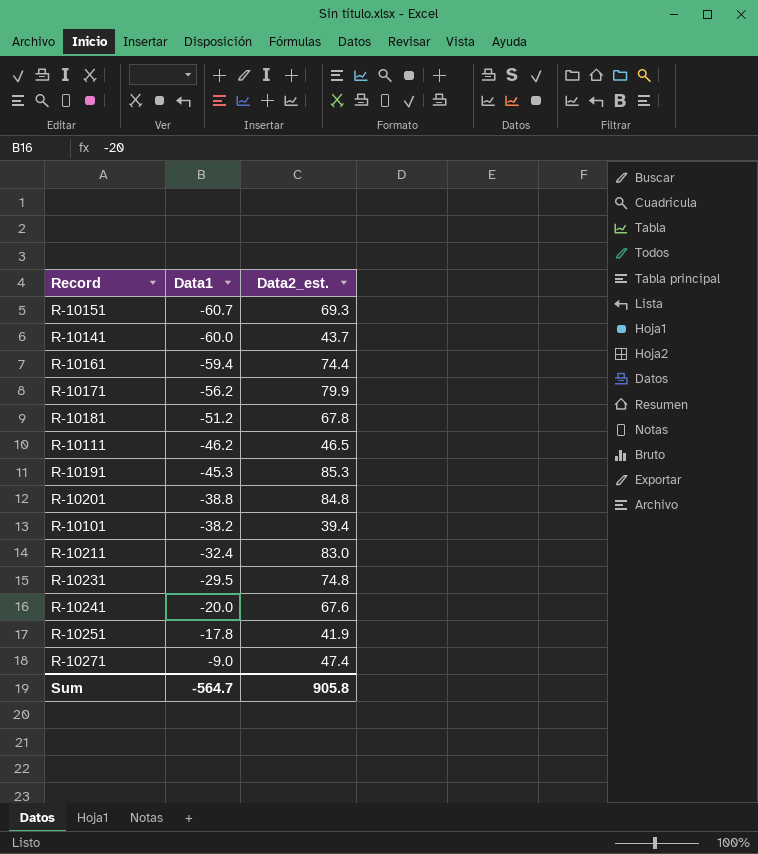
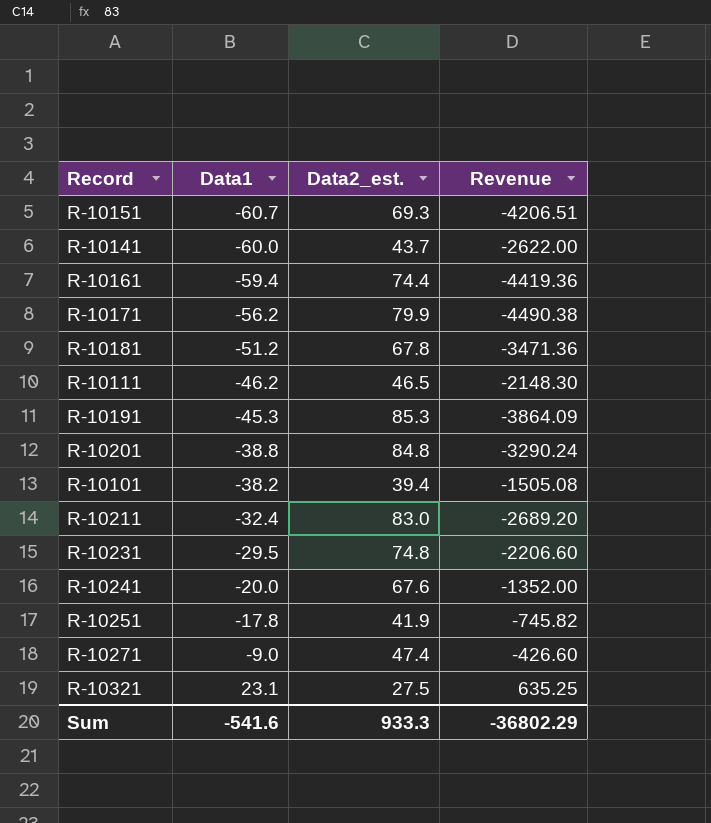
column Revenue | formula: none -> [Data1] * [Data2_est.]
row R-10321: none -> 23.1 | 27.5 | 635.25
Sum | Data1: -564.7 -> -541.6
Sum | Data2_est.: 905.8 -> 933.3

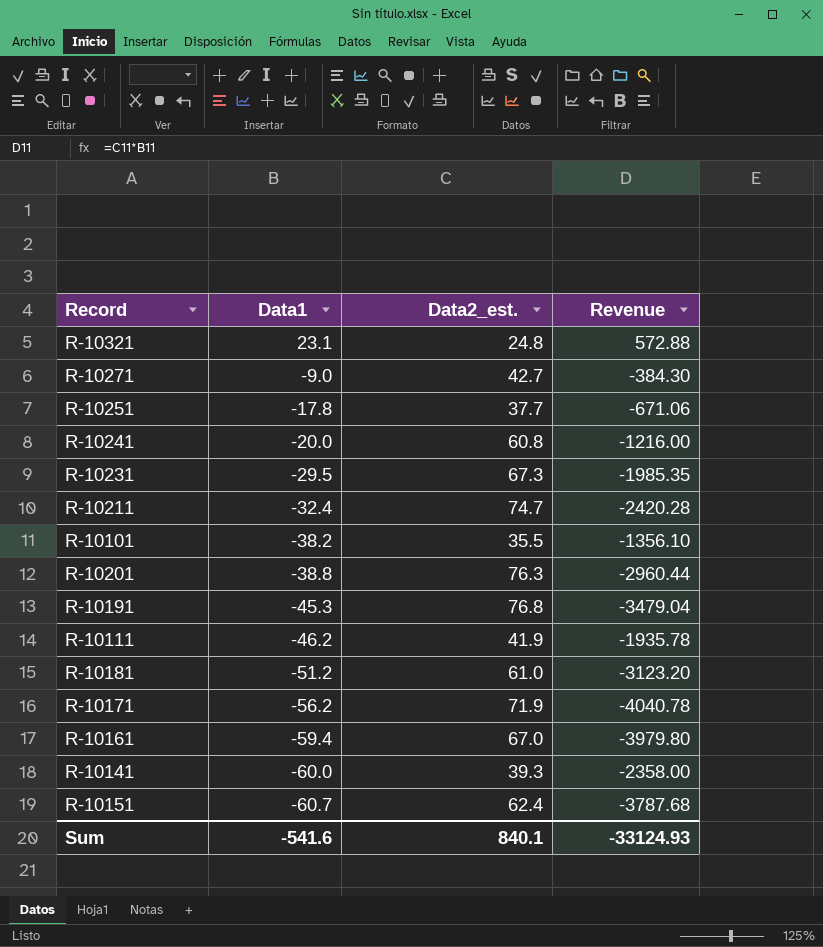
row order: Data1 ascending -> Data1 descending
R-10321 | Data2_est.: 27.5 -> 24.8
R-10321 | Revenue: 635.25 -> 572.88
R-10271 | Data2_est.: 47.4 -> 42.7
R-10271 | Revenue: -426.60 -> -384.30
R-10251 | Data2_est.: 41.9 -> 37.7
R-10251 | Revenue: -745.82 -> -671.06
R-10241 | Data2_est.: 67.6 -> 60.8
R-10241 | Revenue: -1352.00 -> -1216.00
R-10231 | Data2_est.: 74.8 -> 67.3
R-10231 | Revenue: -2206.60 -> -1985.35
R-10211 | Data2_est.: 83.0 -> 74.7
R-10211 | Revenue: -2689.20 -> -2420.28
R-10101 | Data2_est.: 39.4 -> 35.5
R-10101 | Revenue: -1505.08 -> -1356.10
R-10201 | Data2_est.: 84.8 -> 76.3
R-10201 | Revenue: -3290.24 -> -2960.44
R-10191 | Data2_est.: 85.3 -> 76.8
R-10191 | Revenue: -3864.09 -> -3479.04
R-10111 | Data2_est.: 46.5 -> 41.9
R-10111 | Revenue: -2148.30 -> -1935.78
R-10181 | Data2_est.: 67.8 -> 61.0
R-10181 | Revenue: -3471.36 -> -3123.20
R-10171 | Data2_est.: 79.9 -> 71.9
R-10171 | Revenue: -4490.38 -> -4040.78
R-10161 | Data2_est.: 74.4 -> 67.0
R-10161 | Revenue: -4419.36 -> -3979.80
R-10141 | Data2_est.: 43.7 -> 39.3
R-10141 | Revenue: -2622.00 -> -2358.00
R-10151 | Data2_est.: 69.3 -> 62.4
R-10151 | Revenue: -4206.51 -> -3787.68
Sum | Data2_est.: 933.3 -> 840.1
Sum | Revenue: -36802.29 -> -33124.93

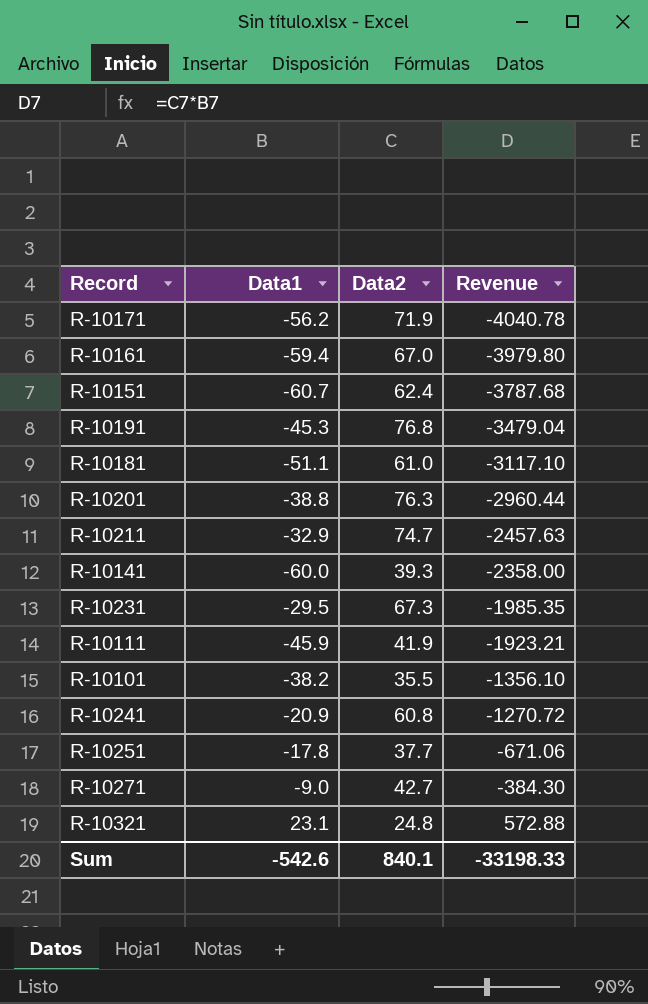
row order: Data1 descending -> Revenue ascending
column name: Data2_est. -> Data2
R-10181 | Data1: -51.2 -> -51.1
R-10181 | Revenue: -3123.20 -> -3117.10
R-10211 | Data1: -32.4 -> -32.9
R-10211 | Revenue: -2420.28 -> -2457.63
R-10111 | Data1: -46.2 -> -45.9
R-10111 | Revenue: -1935.78 -> -1923.21
R-10241 | Data1: -20.0 -> -20.9
R-10241 | Revenue: -1216.00 -> -1270.72
Sum | Data1: -541.6 -> -542.6
Sum | Revenue: -33124.93 -> -33198.33

